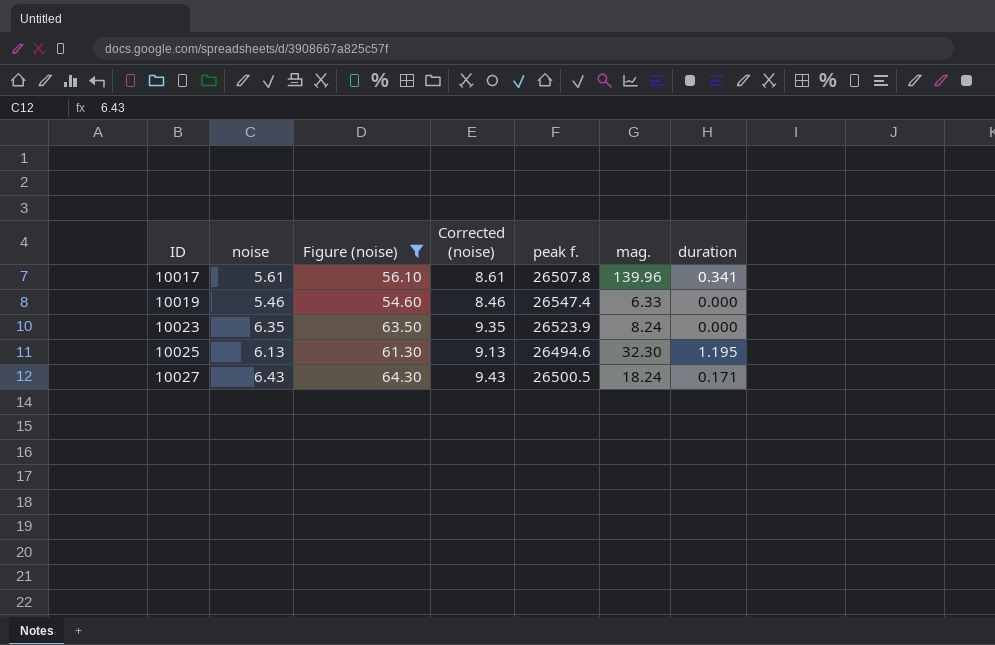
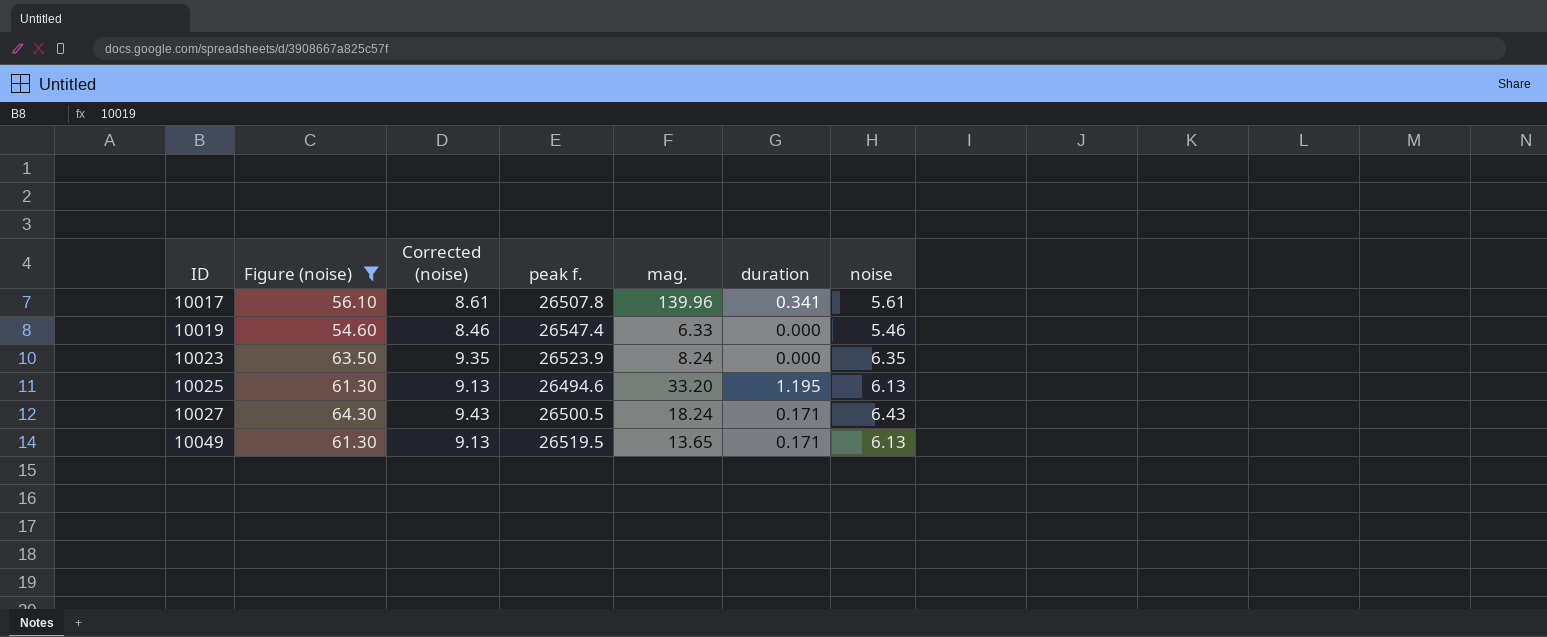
column noise | position: 2 -> 7
10025 | mag.: 32.30 -> 33.20
row 10049: none -> 61.30 | 9.13 | 26519.5 | 13.65 | 0.171 | 6.13

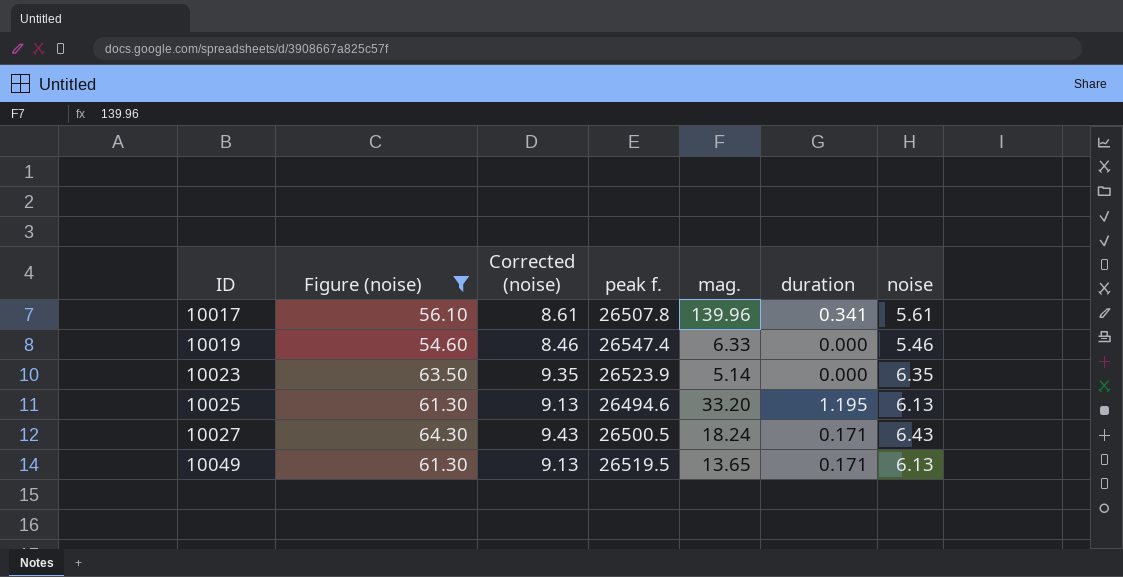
10023 | mag.: 8.24 -> 5.14

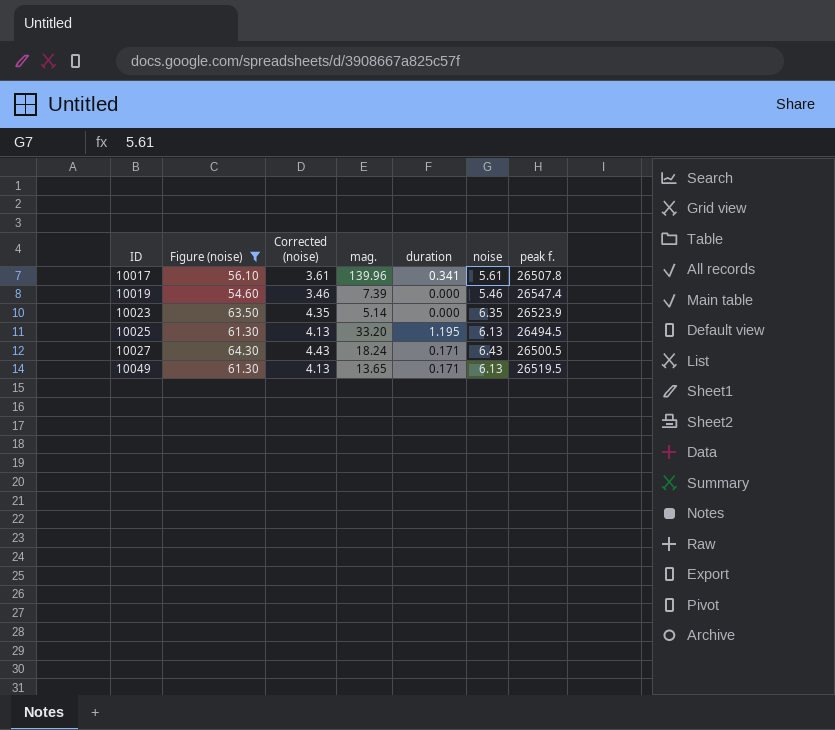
column Corrected (noise) | formula: [noise] + 3 -> [noise] - 2
column peak f. | position: 4 -> 7
10019 | mag.: 6.33 -> 7.39
10025 | peak f.: 26494.6 -> 26494.5

